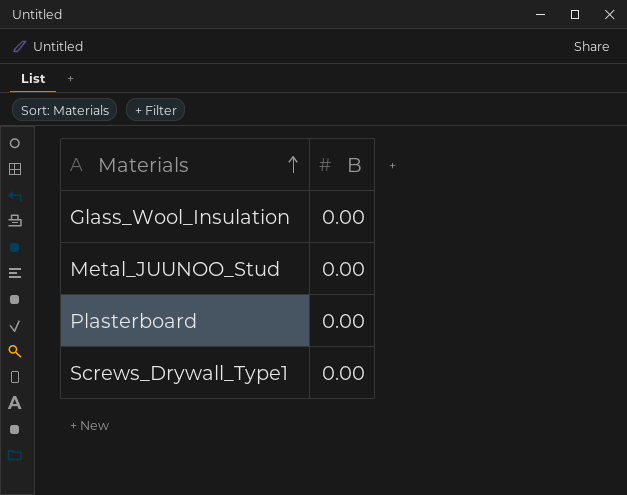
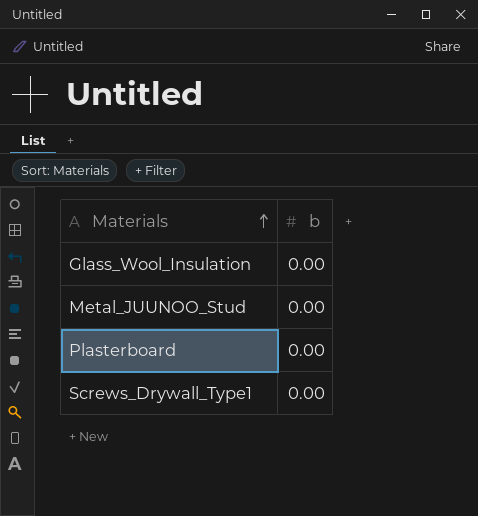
column name: B -> b

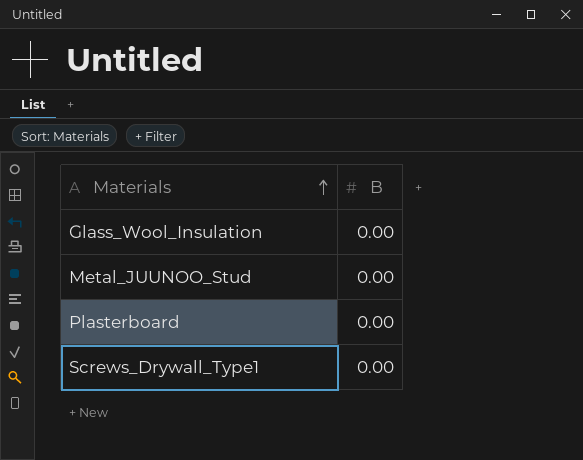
column name: b -> B

